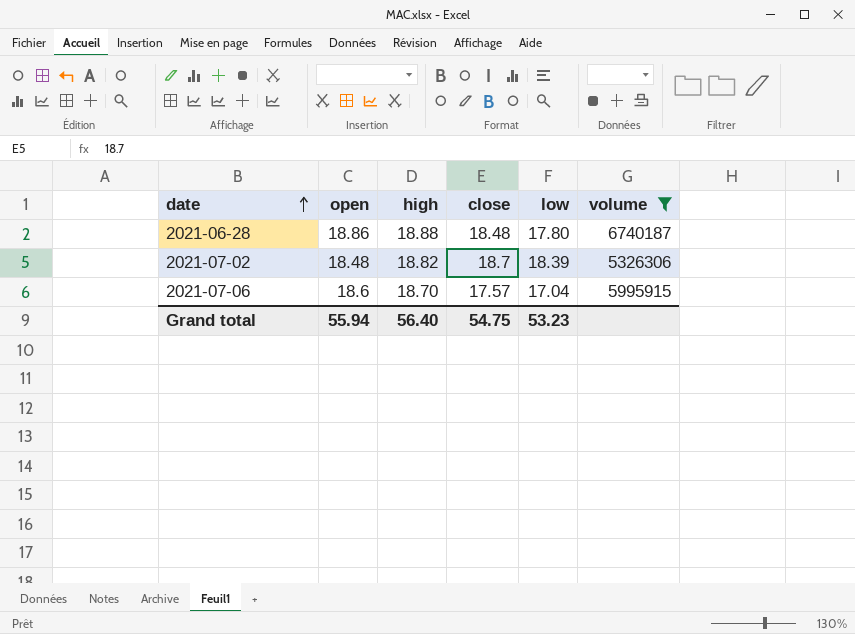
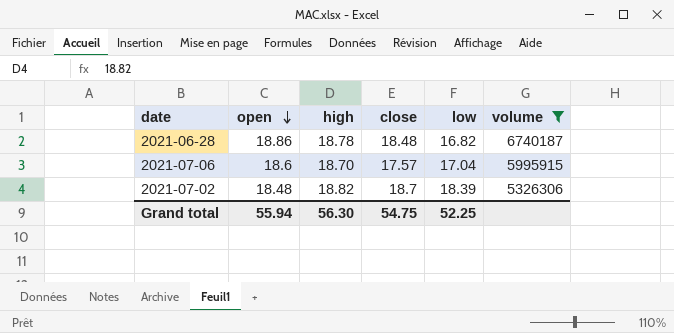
row order: date ascending -> open descending
2021-06-28 | high: 18.88 -> 18.78
2021-06-28 | low: 17.80 -> 16.82
Grand total | high: 56.40 -> 56.30
Grand total | low: 53.23 -> 52.25

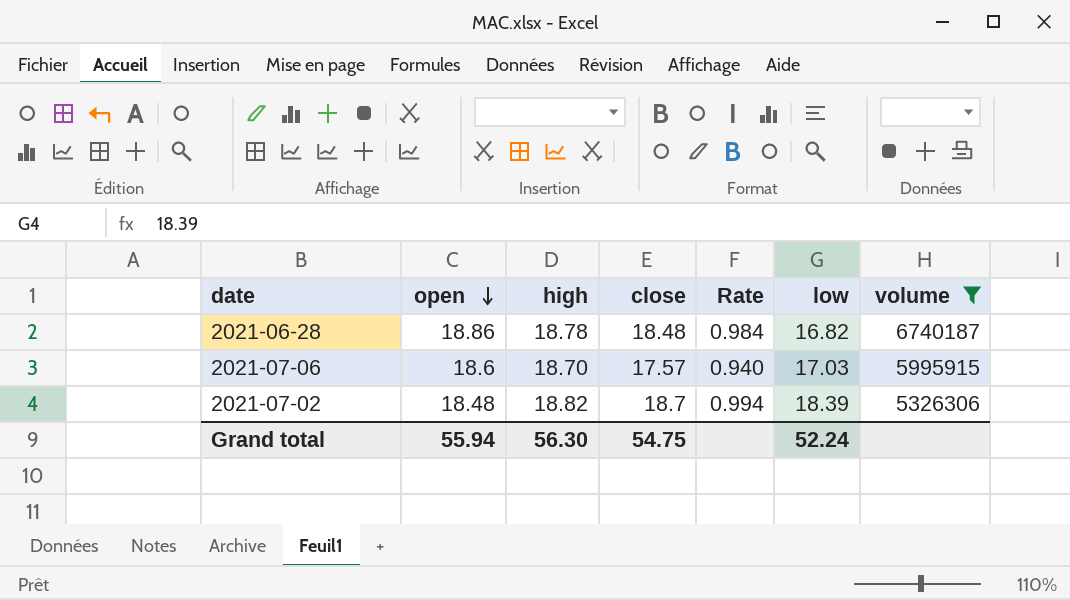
column Rate | formula: none -> [close] / [high]
2021-07-06 | low: 17.04 -> 17.03
Grand total | low: 52.25 -> 52.24

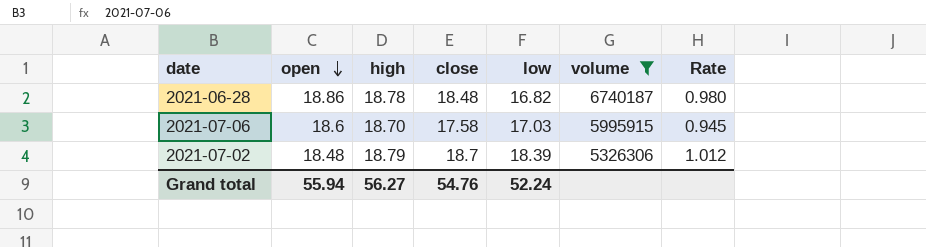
column Rate | formula: [close] / [high] -> [close] / [open]
column Rate | position: 5 -> 7
2021-07-06 | close: 17.57 -> 17.58
2021-07-02 | high: 18.82 -> 18.79
Grand total | high: 56.30 -> 56.27
Grand total | close: 54.75 -> 54.76

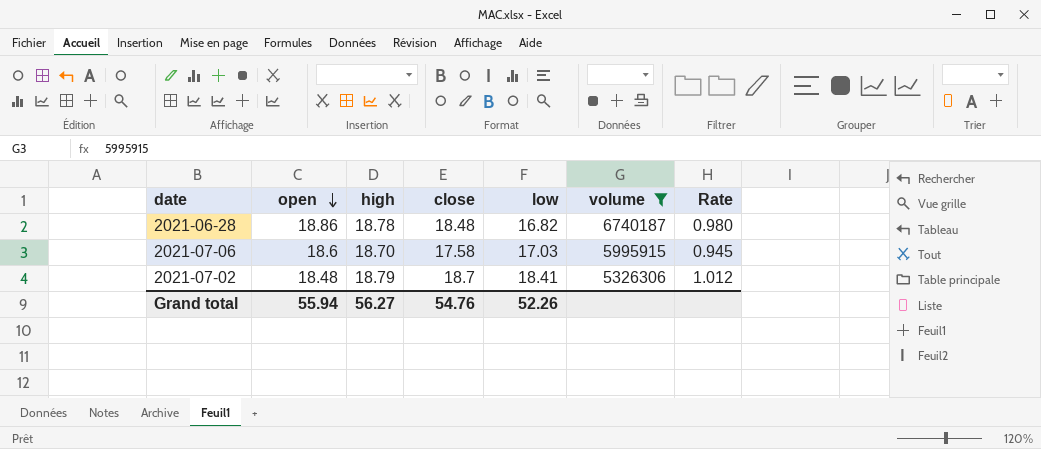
2021-07-02 | low: 18.39 -> 18.41
Grand total | low: 52.24 -> 52.26

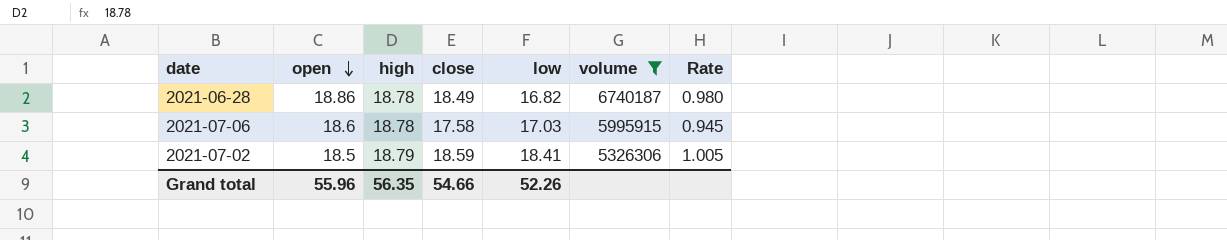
2021-06-28 | close: 18.48 -> 18.49
2021-07-06 | high: 18.70 -> 18.78
2021-07-02 | open: 18.48 -> 18.5
2021-07-02 | close: 18.7 -> 18.59
2021-07-02 | Rate: 1.012 -> 1.005
Grand total | open: 55.94 -> 55.96
Grand total | high: 56.27 -> 56.35
Grand total | close: 54.76 -> 54.66

